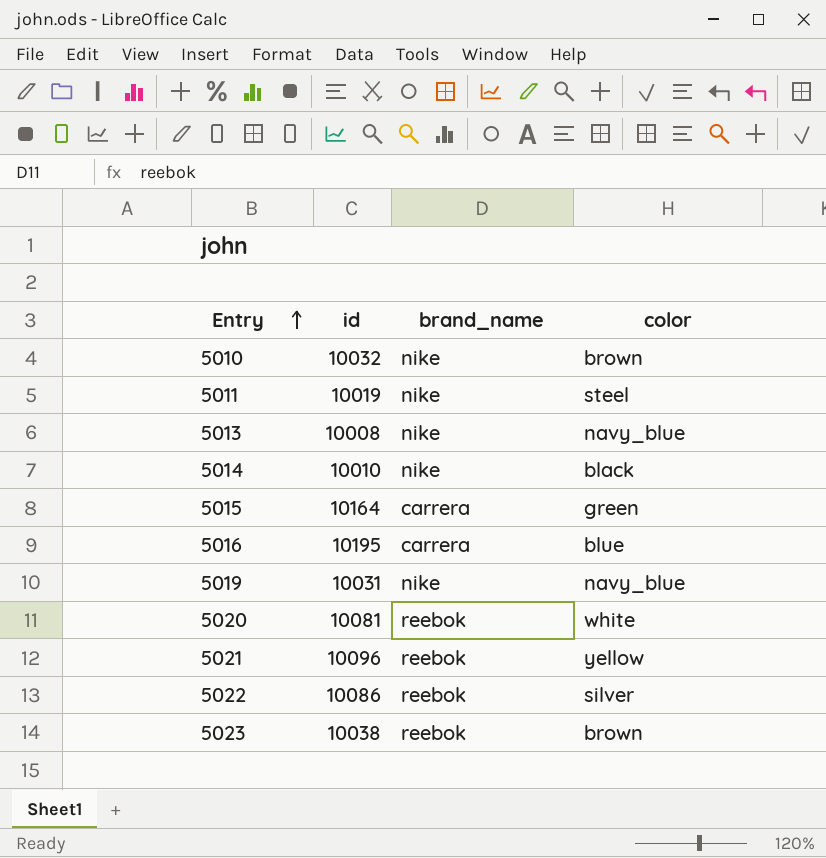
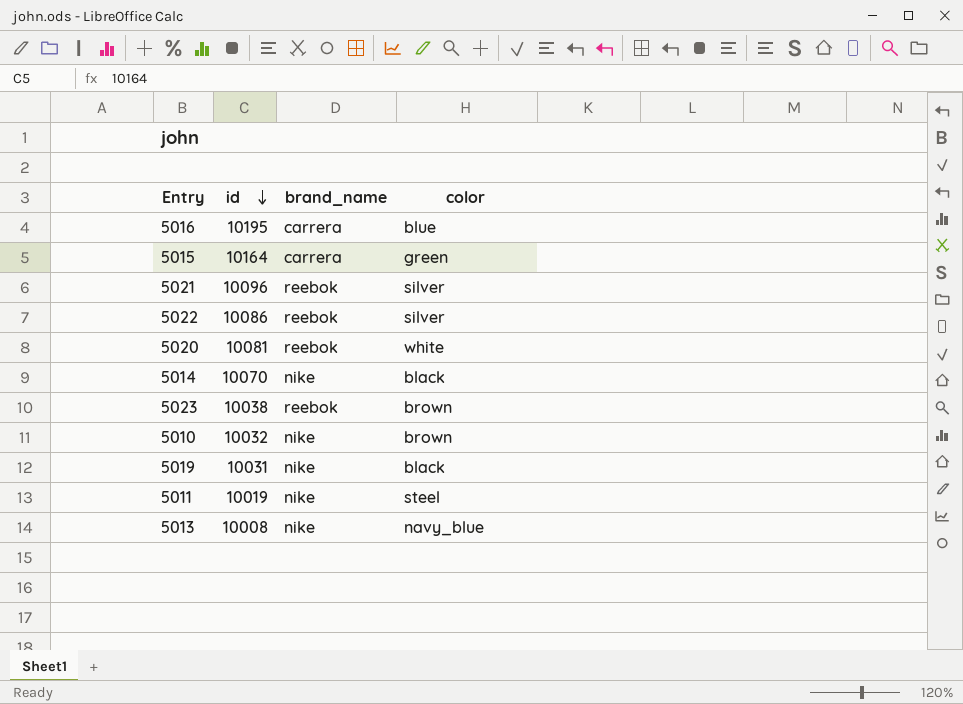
row order: Entry ascending -> id descending
5021 | color: yellow -> silver
5014 | id: 10010 -> 10070
5019 | color: navy_blue -> black

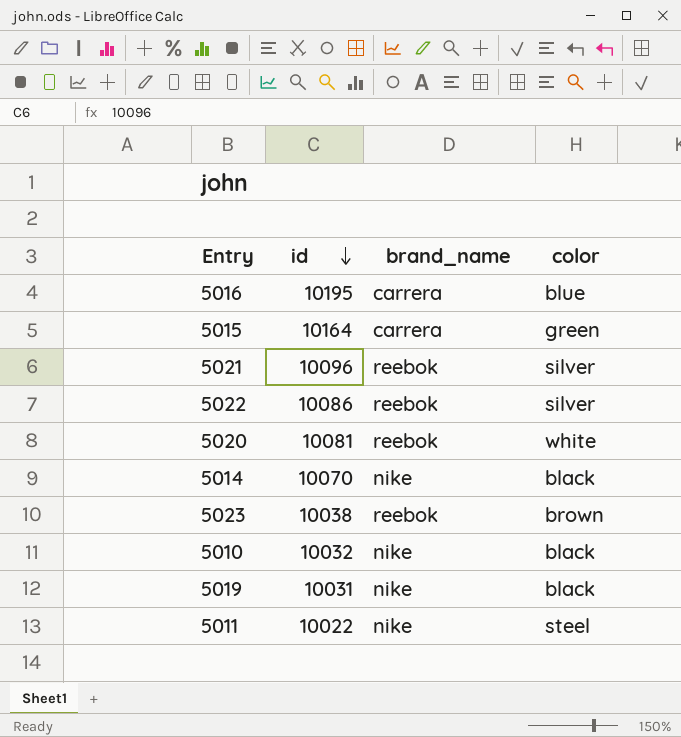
row 5013: 10008 | nike | navy_blue -> none
5010 | color: brown -> black
5011 | id: 10019 -> 10022

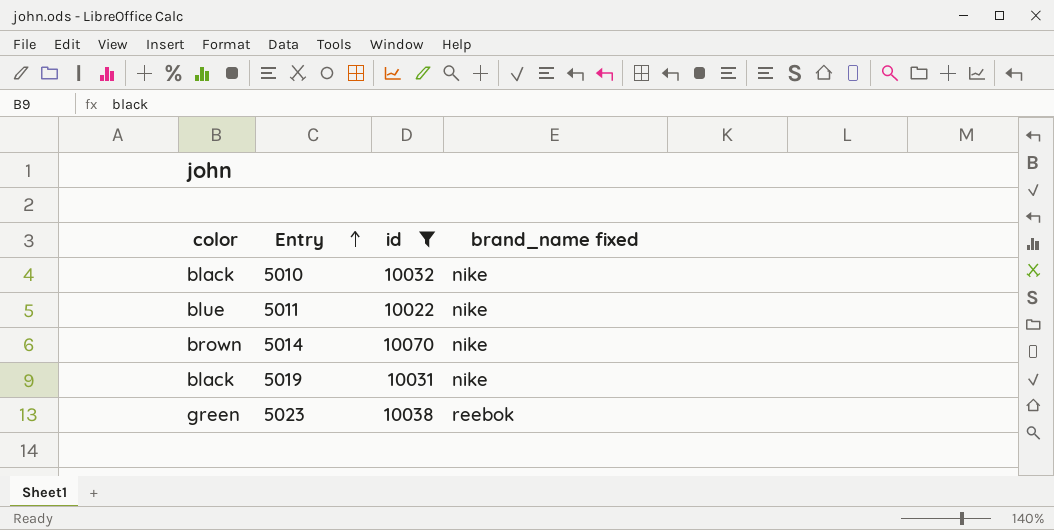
filter: none -> id <= 10070
row order: id descending -> Entry ascending
column color | position: 4 -> 1
column name: brand_name -> brand_name fixed
5011 | color: steel -> blue
5014 | color: black -> brown
5023 | color: brown -> green

